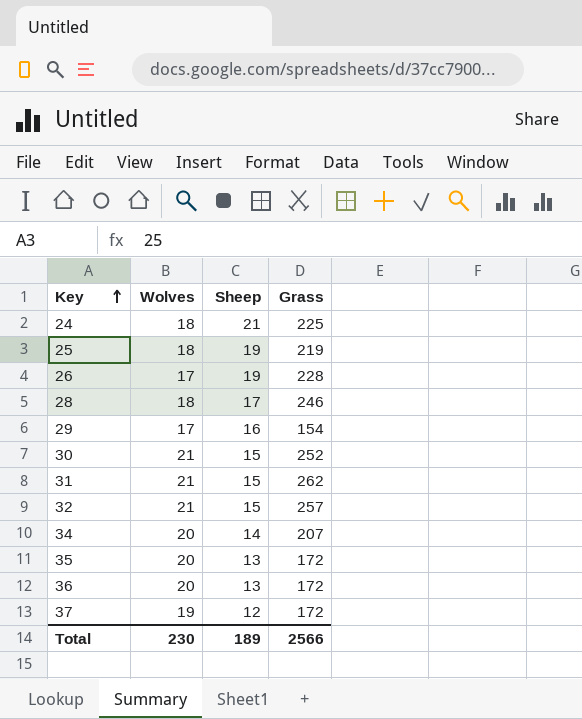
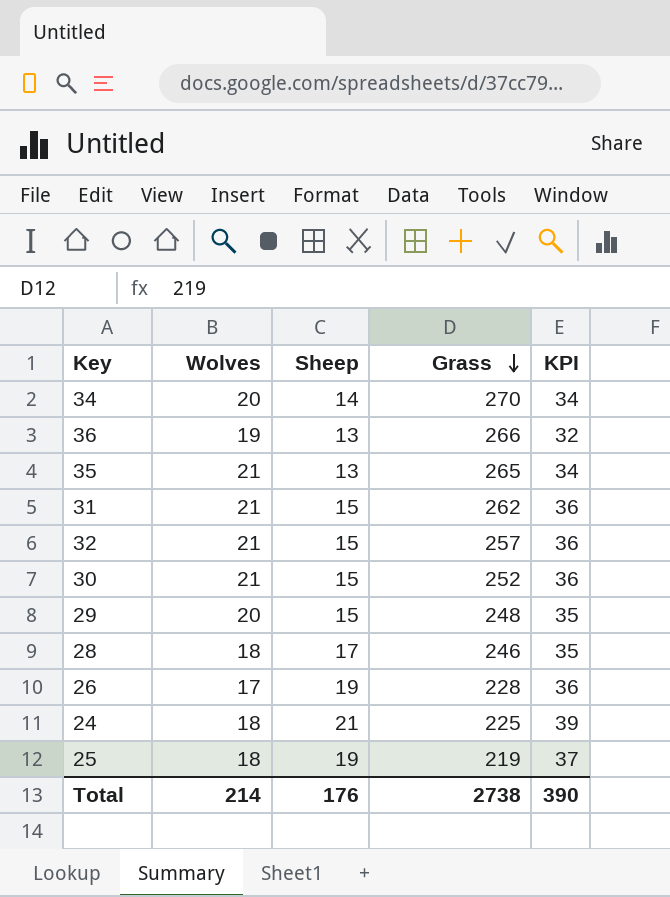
row order: Key ascending -> Grass descending
column KPI | formula: none -> [Wolves] + [Sheep]
row 37: 19 | 12 | 172 -> none
34 | Grass: 207 -> 270
36 | Wolves: 20 -> 19
36 | Grass: 172 -> 266
35 | Wolves: 20 -> 21
35 | Grass: 172 -> 265
29 | Wolves: 17 -> 20
29 | Sheep: 16 -> 15
29 | Grass: 154 -> 248
Total | Wolves: 230 -> 214
Total | Sheep: 189 -> 176
Total | Grass: 2566 -> 2738

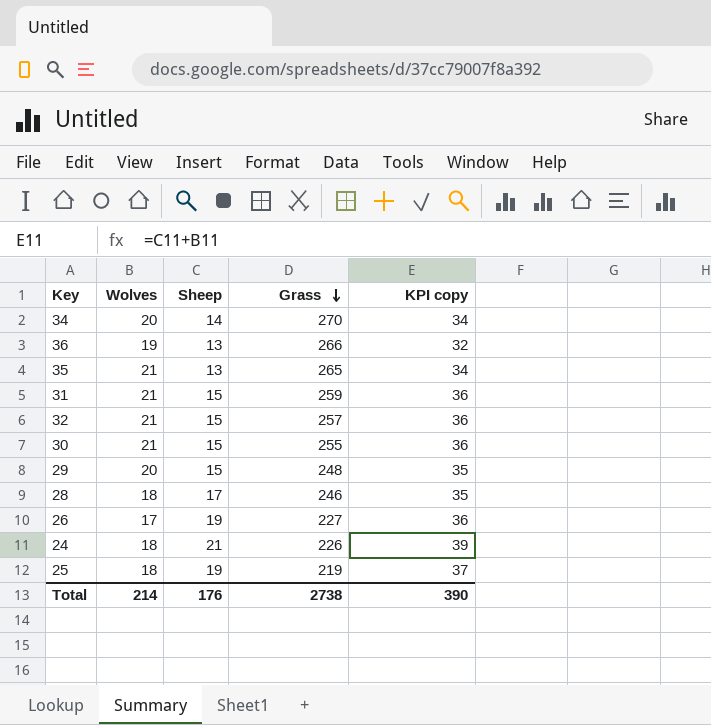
column name: KPI -> KPI copy
31 | Grass: 262 -> 259
30 | Grass: 252 -> 255
26 | Grass: 228 -> 227
24 | Grass: 225 -> 226

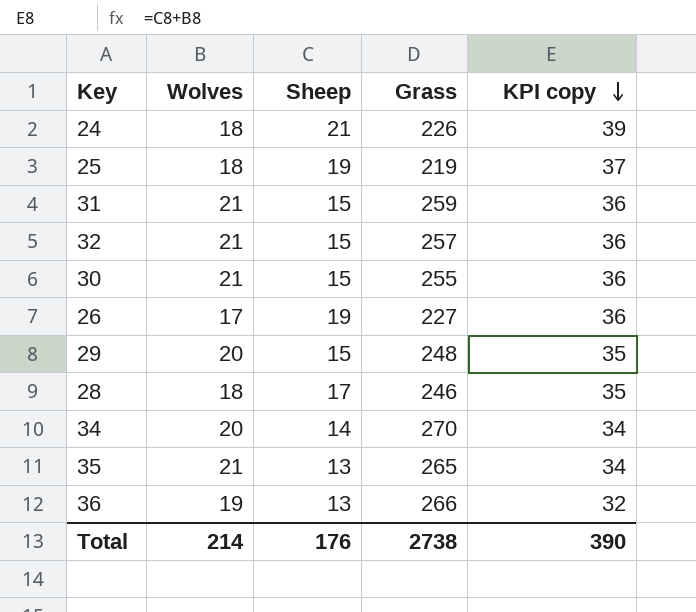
row order: Grass descending -> KPI copy descending

